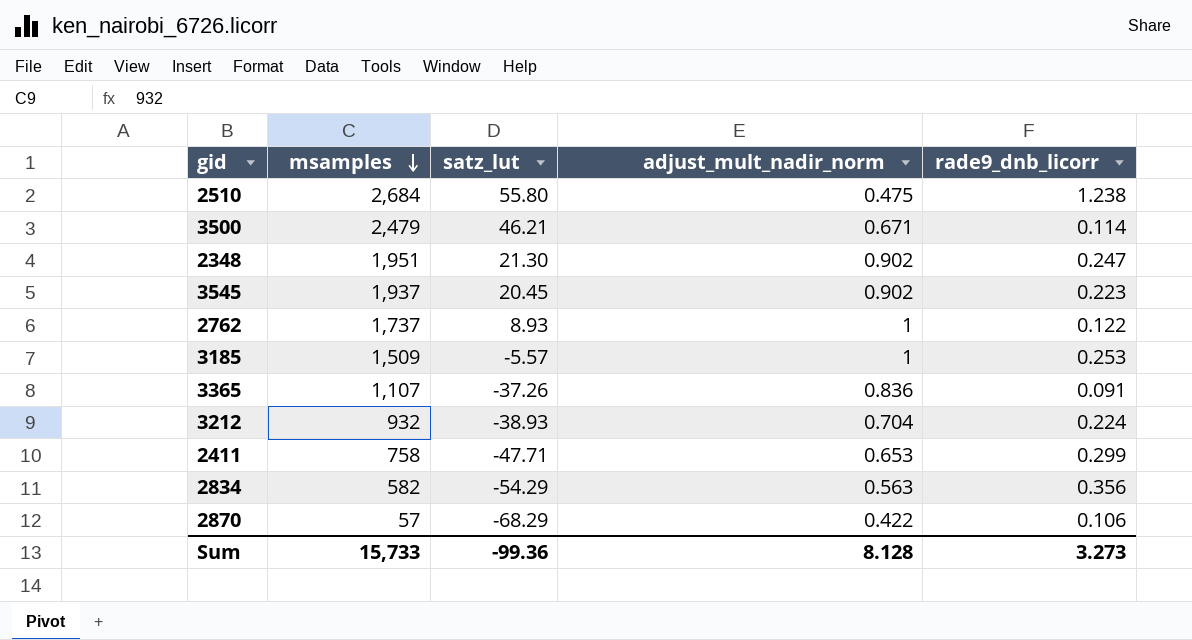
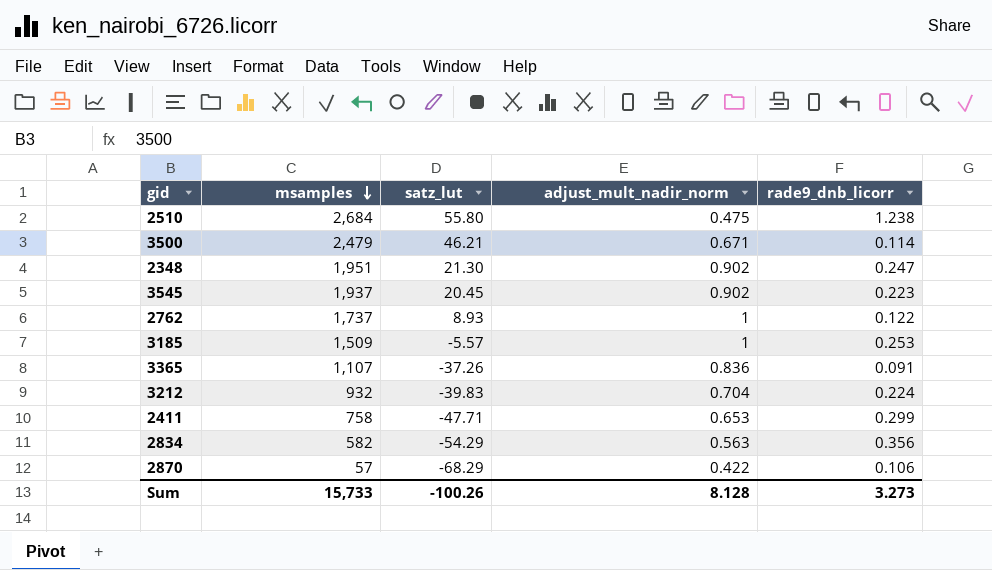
3212 | satz_lut: -38.93 -> -39.83
Sum | satz_lut: -99.36 -> -100.26

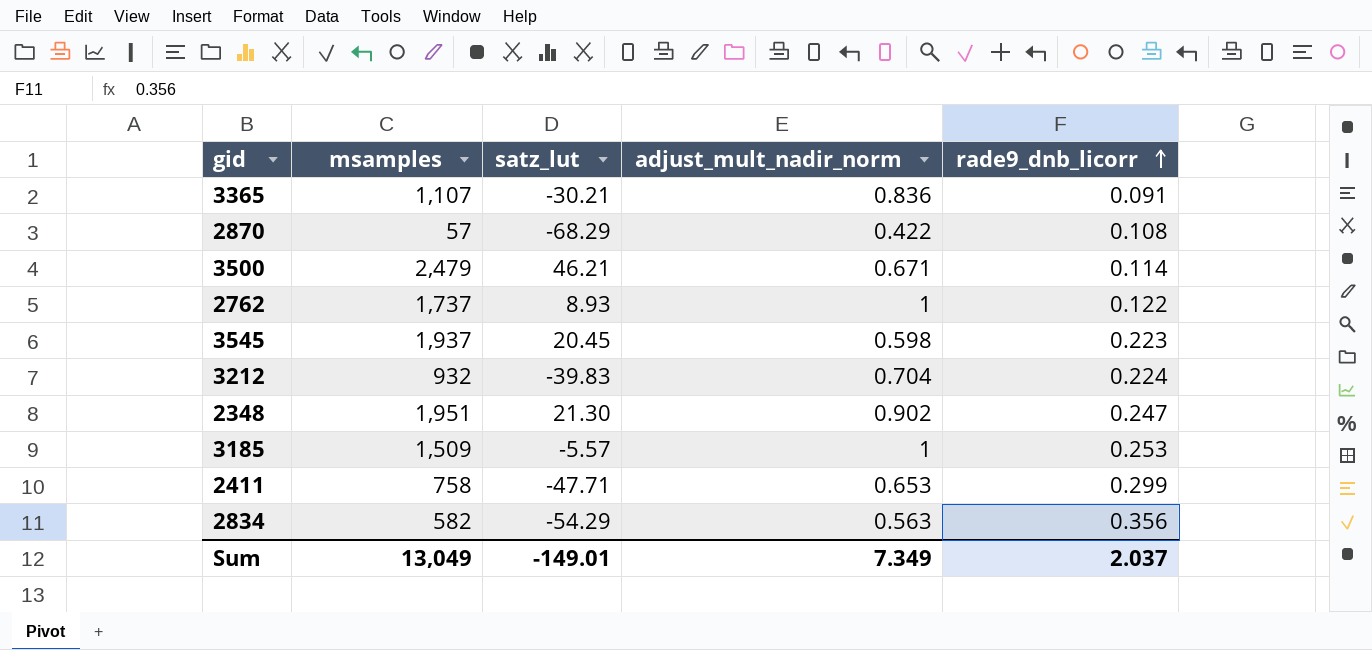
row order: msamples descending -> rade9_dnb_licorr ascending
row 2510: 2,684 | 55.80 | 0.475 | 1.238 -> none
3365 | satz_lut: -37.26 -> -30.21
2870 | rade9_dnb_licorr: 0.106 -> 0.108
3545 | adjust_mult_nadir_norm: 0.902 -> 0.598
Sum | msamples: 15,733 -> 13,049
Sum | satz_lut: -100.26 -> -149.01
Sum | adjust_mult_nadir_norm: 8.128 -> 7.349
Sum | rade9_dnb_licorr: 3.273 -> 2.037

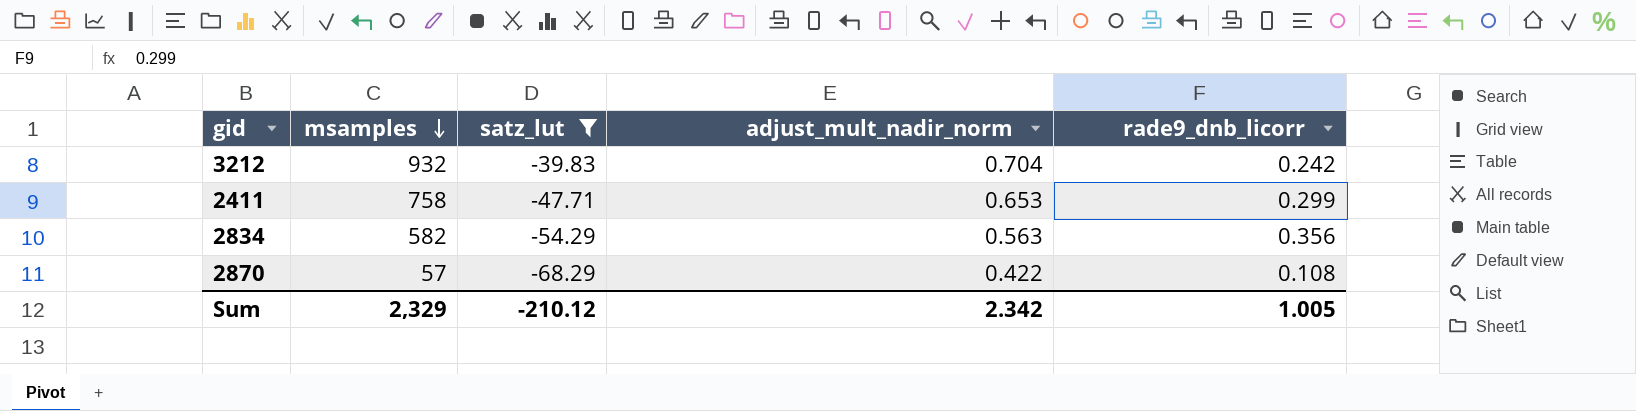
filter: none -> satz_lut <= -39.83
row order: rade9_dnb_licorr ascending -> msamples descending
3212 | rade9_dnb_licorr: 0.224 -> 0.242
Sum | msamples: 13,049 -> 2,329
Sum | satz_lut: -149.01 -> -210.12
Sum | adjust_mult_nadir_norm: 7.349 -> 2.342
Sum | rade9_dnb_licorr: 2.037 -> 1.005

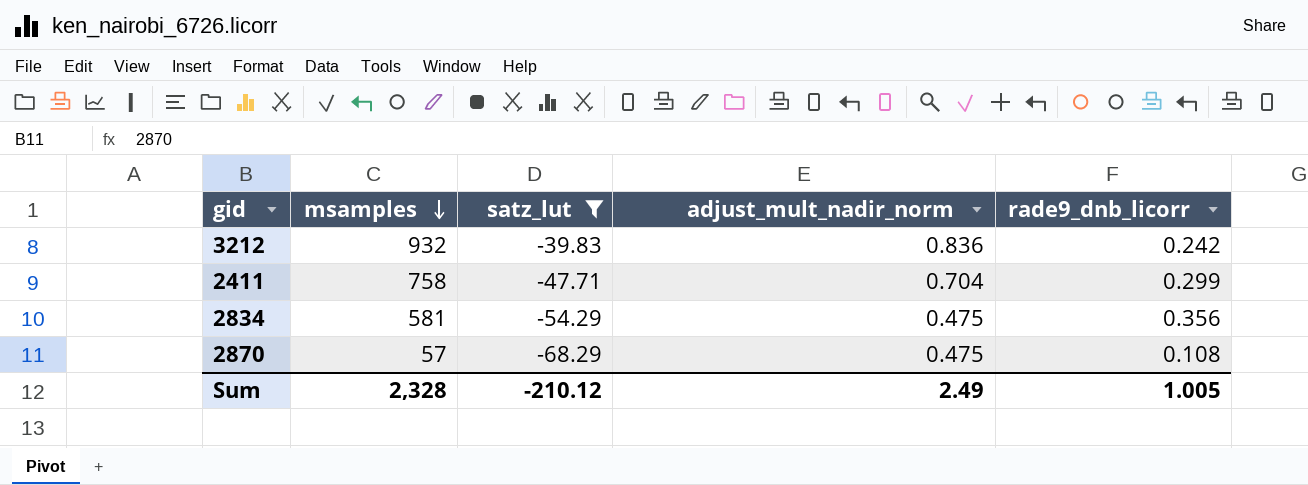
3212 | adjust_mult_nadir_norm: 0.704 -> 0.836
2411 | adjust_mult_nadir_norm: 0.653 -> 0.704
2834 | msamples: 582 -> 581
2834 | adjust_mult_nadir_norm: 0.563 -> 0.475
2870 | adjust_mult_nadir_norm: 0.422 -> 0.475
Sum | msamples: 2,329 -> 2,328
Sum | adjust_mult_nadir_norm: 2.342 -> 2.49

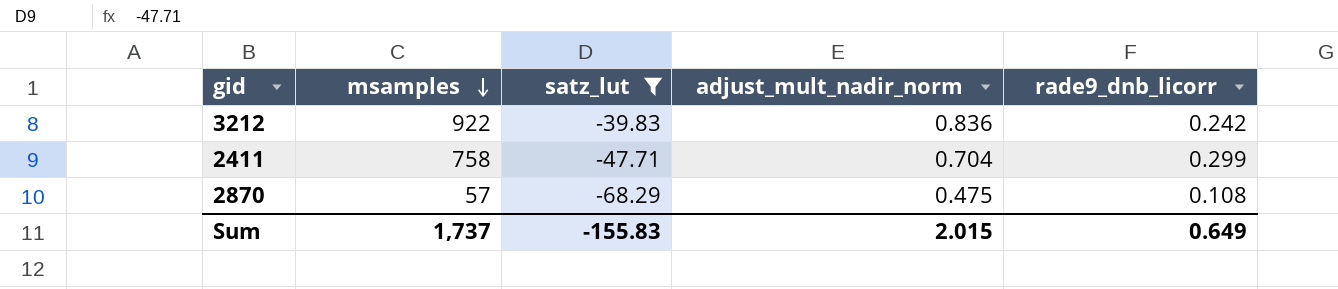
row 2834: 581 | -54.29 | 0.475 | 0.356 -> none
3212 | msamples: 932 -> 922
Sum | msamples: 2,328 -> 1,737
Sum | satz_lut: -210.12 -> -155.83
Sum | adjust_mult_nadir_norm: 2.49 -> 2.015
Sum | rade9_dnb_licorr: 1.005 -> 0.649

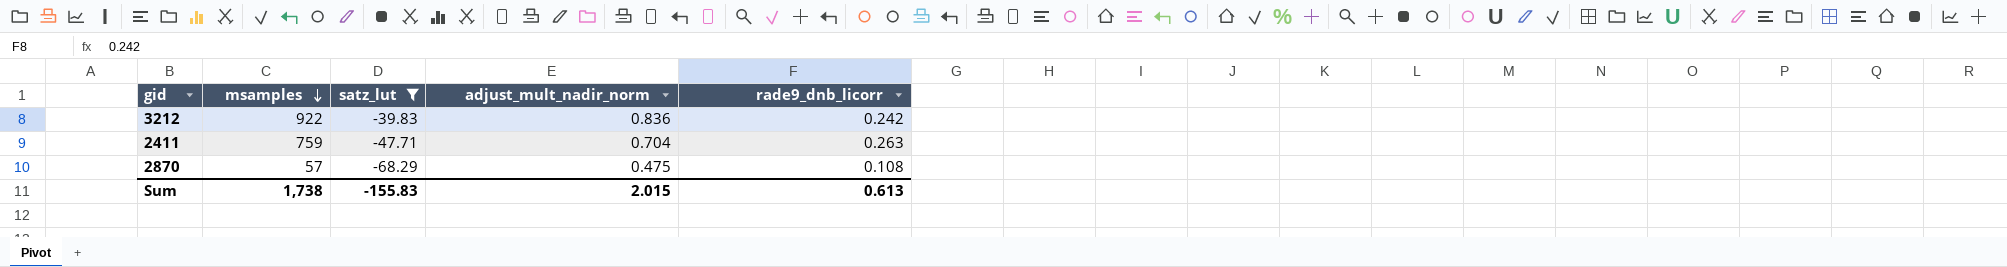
2411 | msamples: 758 -> 759
2411 | rade9_dnb_licorr: 0.299 -> 0.263
Sum | msamples: 1,737 -> 1,738
Sum | rade9_dnb_licorr: 0.649 -> 0.613

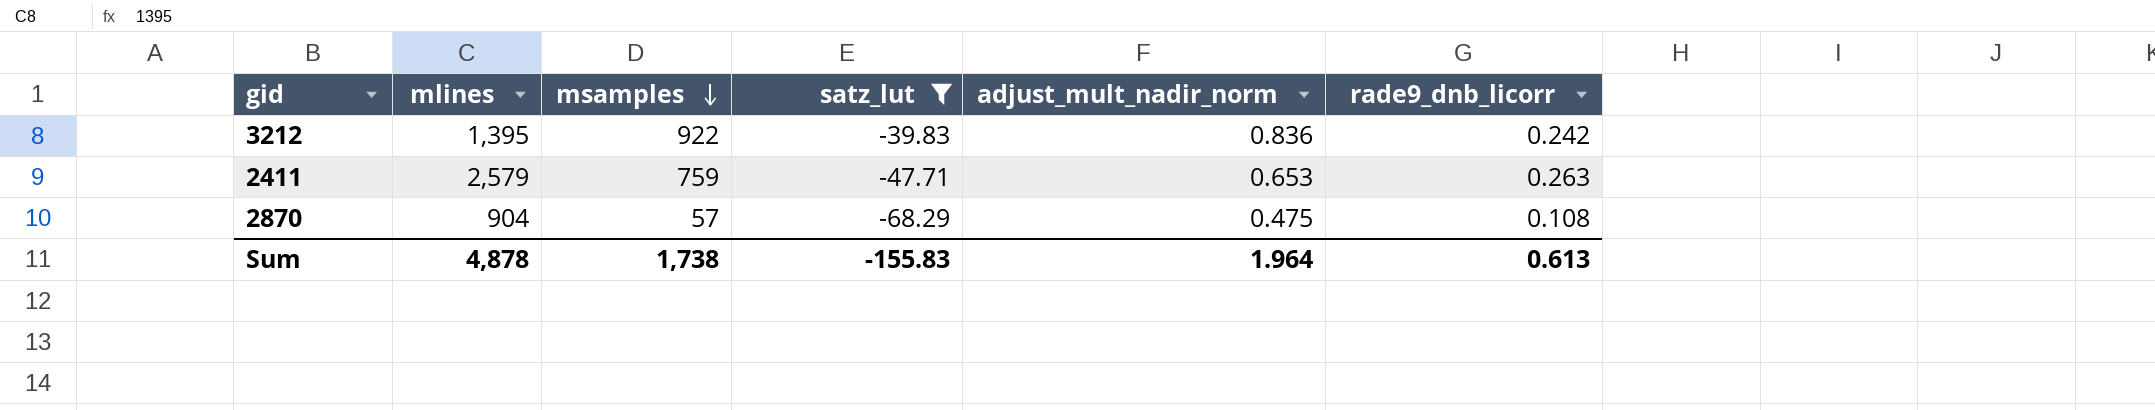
column mlines | position: none -> 2
2411 | adjust_mult_nadir_norm: 0.704 -> 0.653
Sum | adjust_mult_nadir_norm: 2.015 -> 1.964

